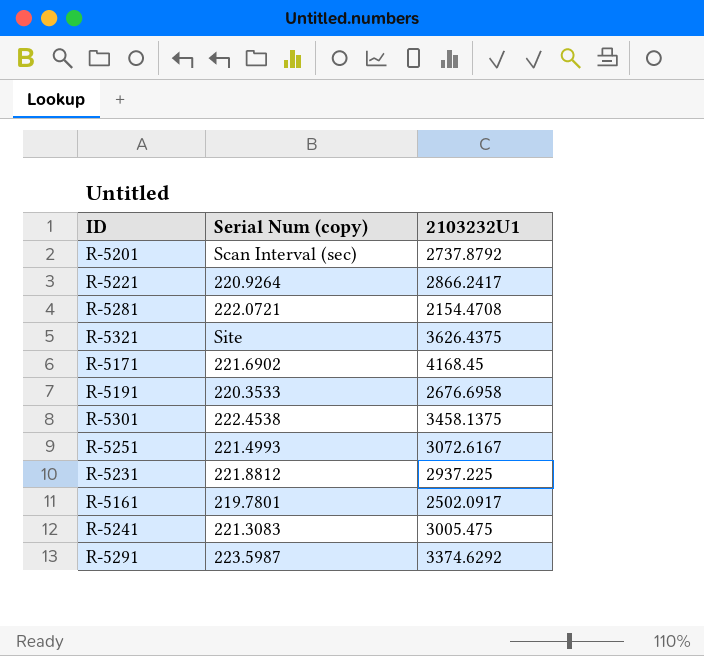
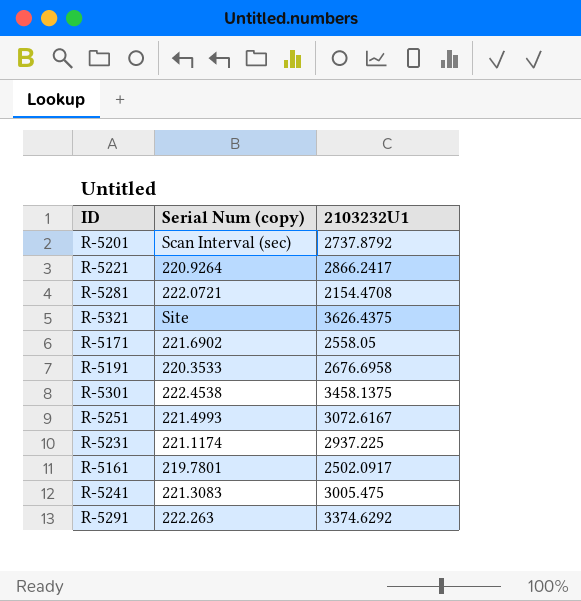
R-5171 | 2103232U1: 4168.45 -> 2558.05
R-5231 | Serial Num (copy): 221.8812 -> 221.1174
R-5291 | Serial Num (copy): 223.5987 -> 222.263

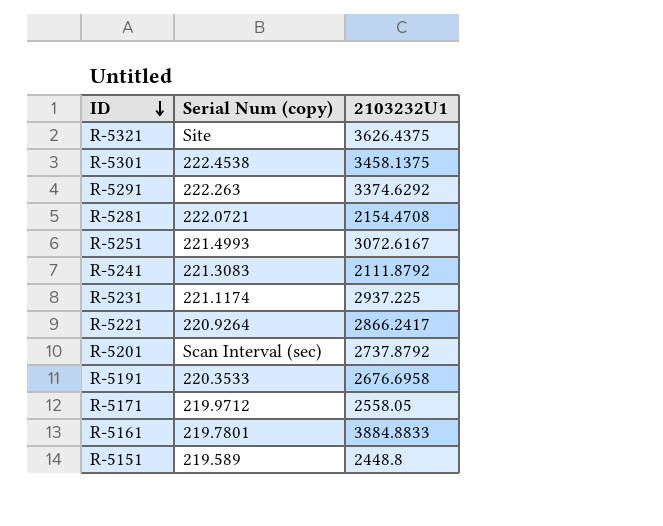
row order: none -> ID descending
R-5241 | 2103232U1: 3005.475 -> 2111.8792
R-5171 | Serial Num (copy): 221.6902 -> 219.9712
R-5161 | 2103232U1: 2502.0917 -> 3884.8833
row R-5151: none -> 219.589 | 2448.8

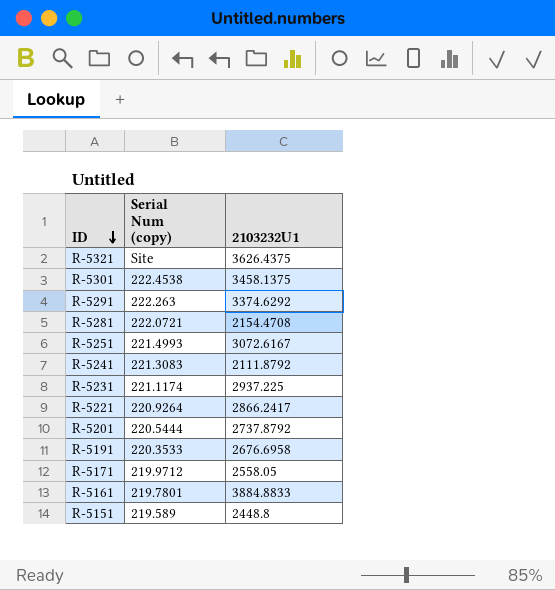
R-5201 | Serial Num (copy): Scan Interval (sec) -> 220.5444

